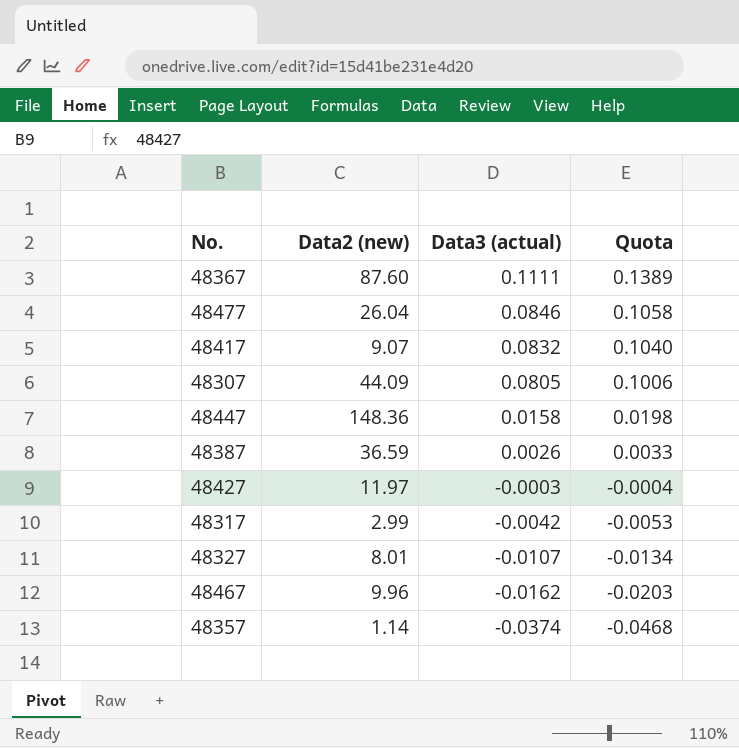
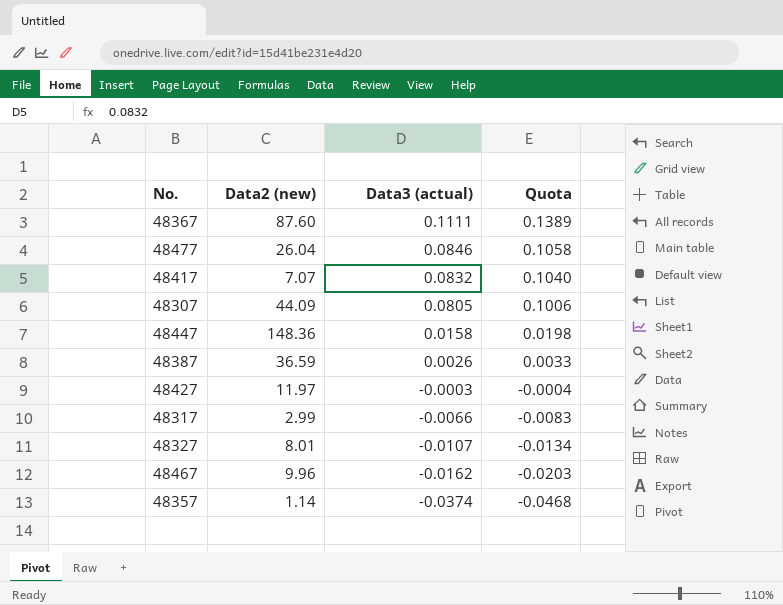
48417 | Data2 (new): 9.07 -> 7.07
48317 | Data3 (actual): -0.0042 -> -0.0066
48317 | Quota: -0.0053 -> -0.0083

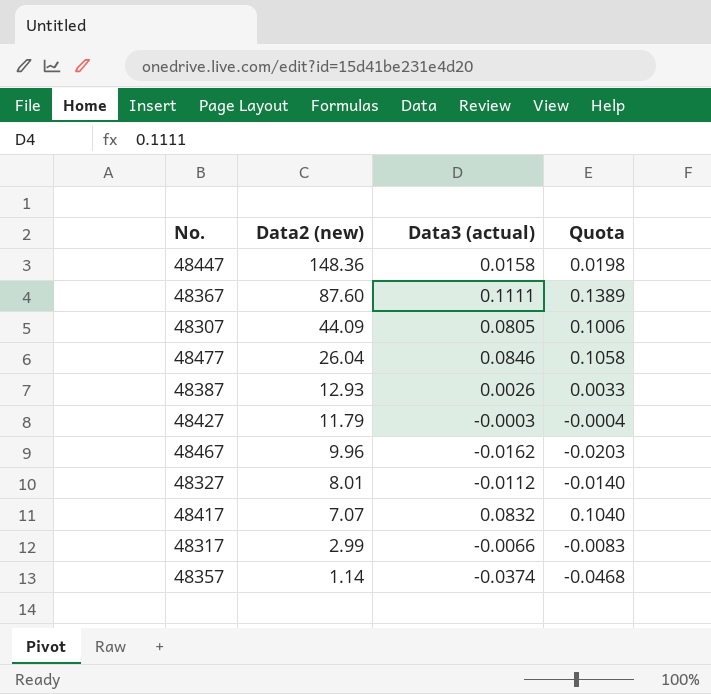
row order: Data3 (actual) descending -> Data2 (new) descending
48387 | Data2 (new): 36.59 -> 12.93
48427 | Data2 (new): 11.97 -> 11.79
48327 | Data3 (actual): -0.0107 -> -0.0112
48327 | Quota: -0.0134 -> -0.0140

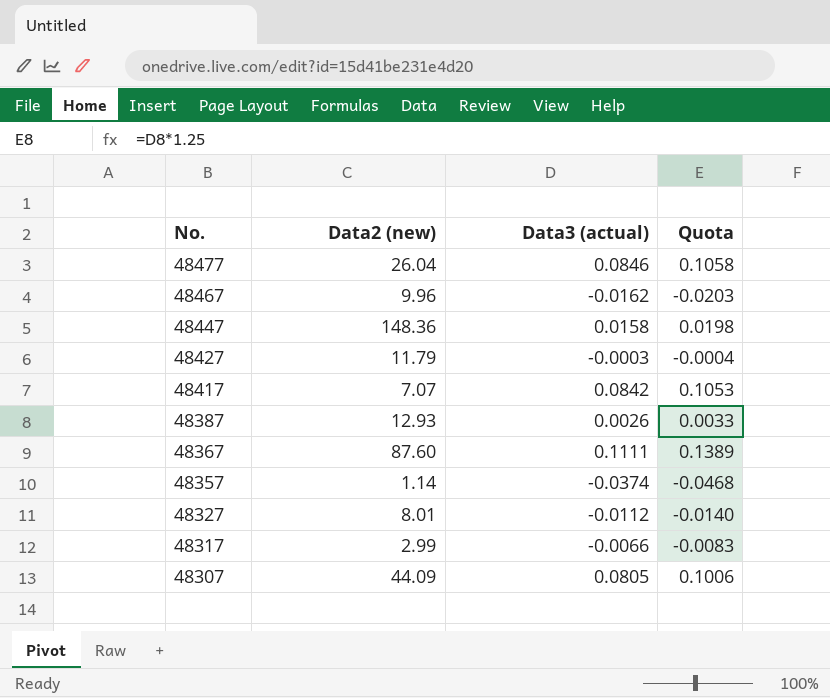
row order: Data2 (new) descending -> No. descending
48417 | Data3 (actual): 0.0832 -> 0.0842
48417 | Quota: 0.1040 -> 0.1053

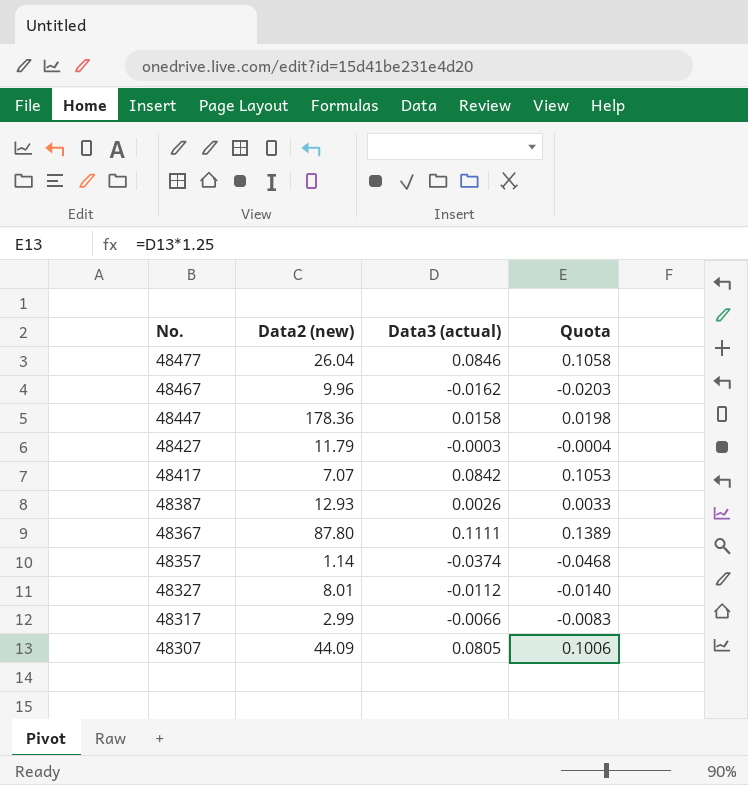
48447 | Data2 (new): 148.36 -> 178.36
48367 | Data2 (new): 87.60 -> 87.80

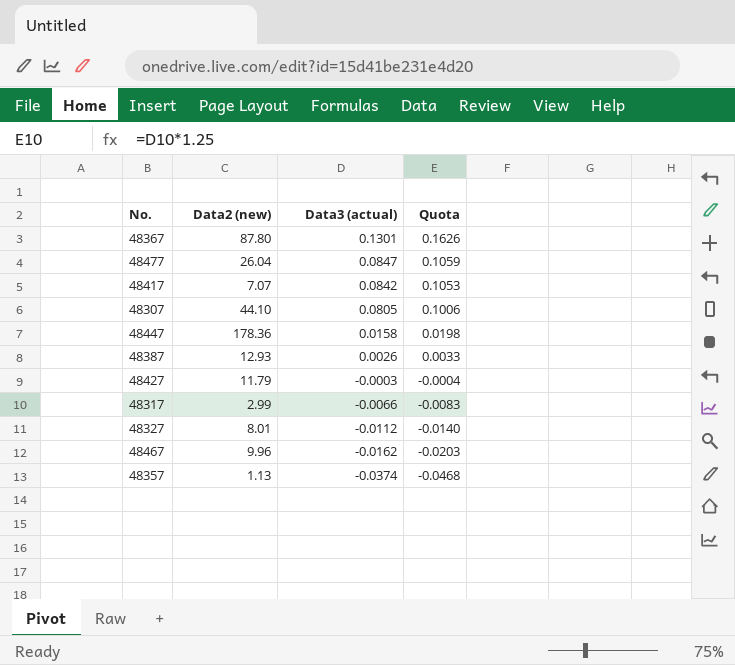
row order: No. descending -> Data3 (actual) descending
48367 | Data3 (actual): 0.1111 -> 0.1301
48367 | Quota: 0.1389 -> 0.1626
48477 | Data3 (actual): 0.0846 -> 0.0847
48477 | Quota: 0.1058 -> 0.1059
48307 | Data2 (new): 44.09 -> 44.10
48357 | Data2 (new): 1.14 -> 1.13

